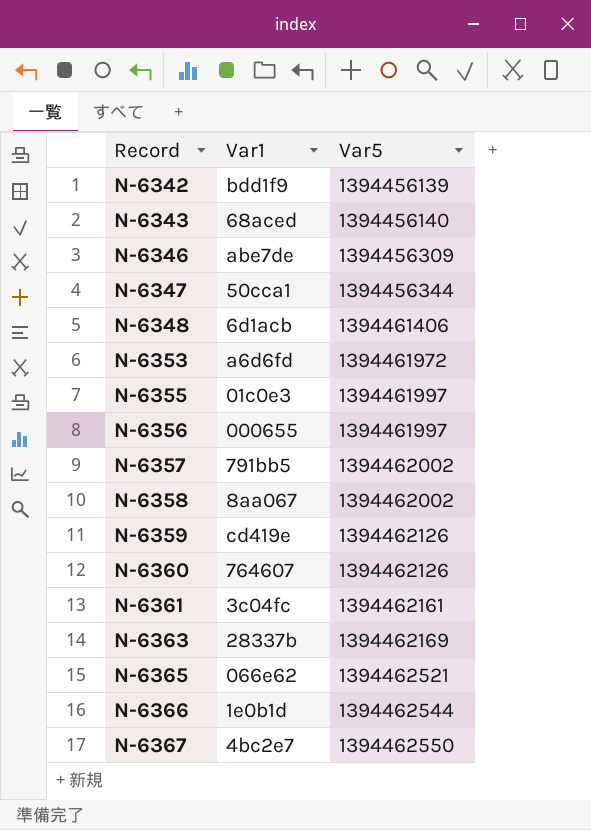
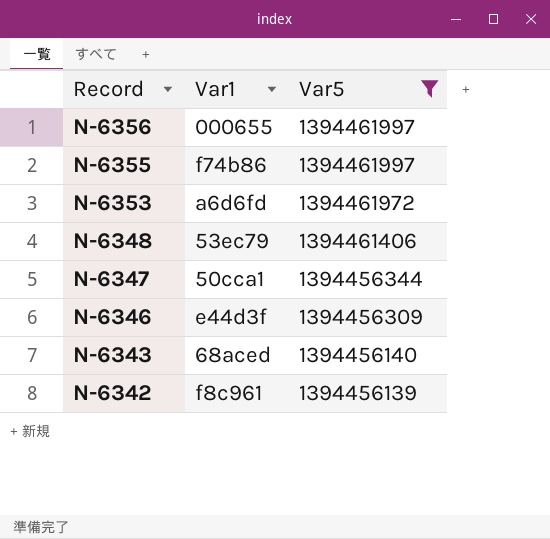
filter: none -> Var5 <= 1394461997
row order: Record ascending -> Record descending
N-6355 | Var1: 01c0e3 -> f74b86
N-6348 | Var1: 6d1acb -> 53ec79
N-6346 | Var1: abe7de -> e44d3f
N-6342 | Var1: bdd1f9 -> f8c961

